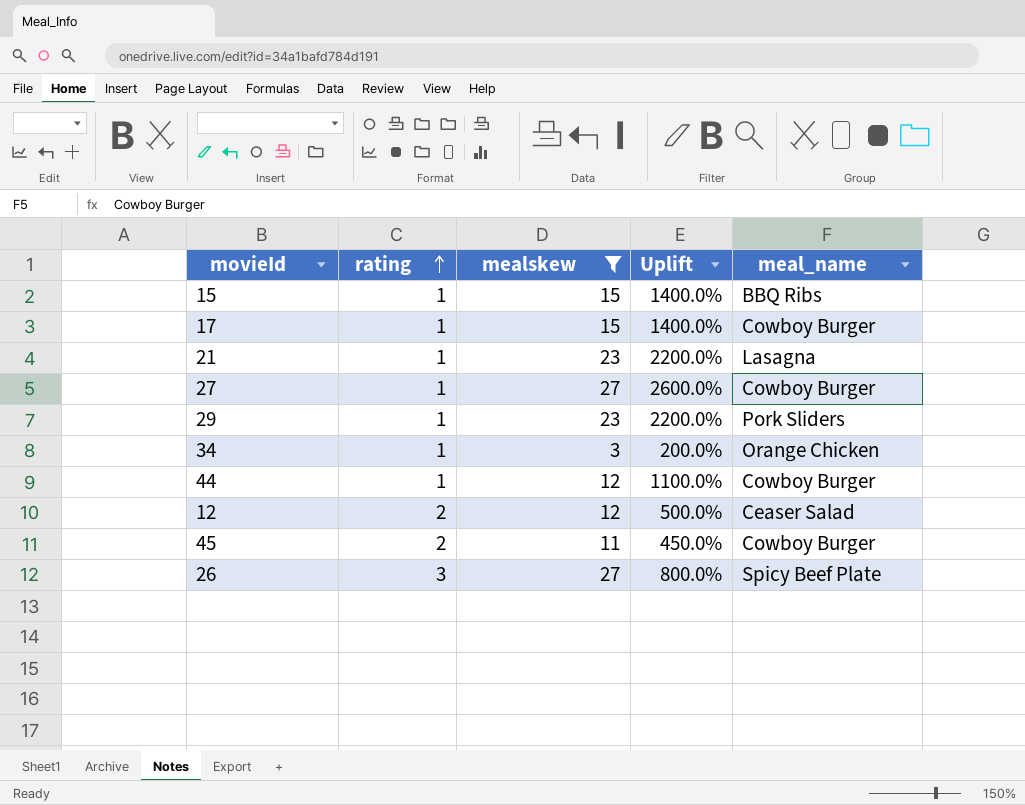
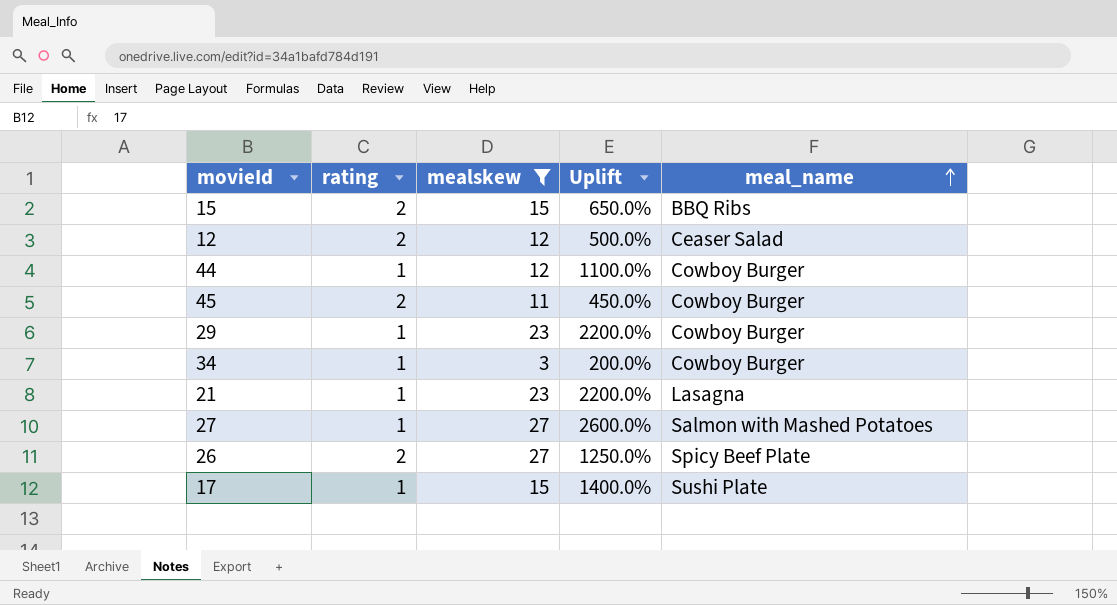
row order: rating ascending -> meal_name ascending
15 | rating: 1 -> 2
15 | Uplift: 1400.0% -> 650.0%
29 | meal_name: Pork Sliders -> Cowboy Burger
34 | meal_name: Orange Chicken -> Cowboy Burger
27 | meal_name: Cowboy Burger -> Salmon with Mashed Potatoes
26 | rating: 3 -> 2
26 | Uplift: 800.0% -> 1250.0%
17 | meal_name: Cowboy Burger -> Sushi Plate

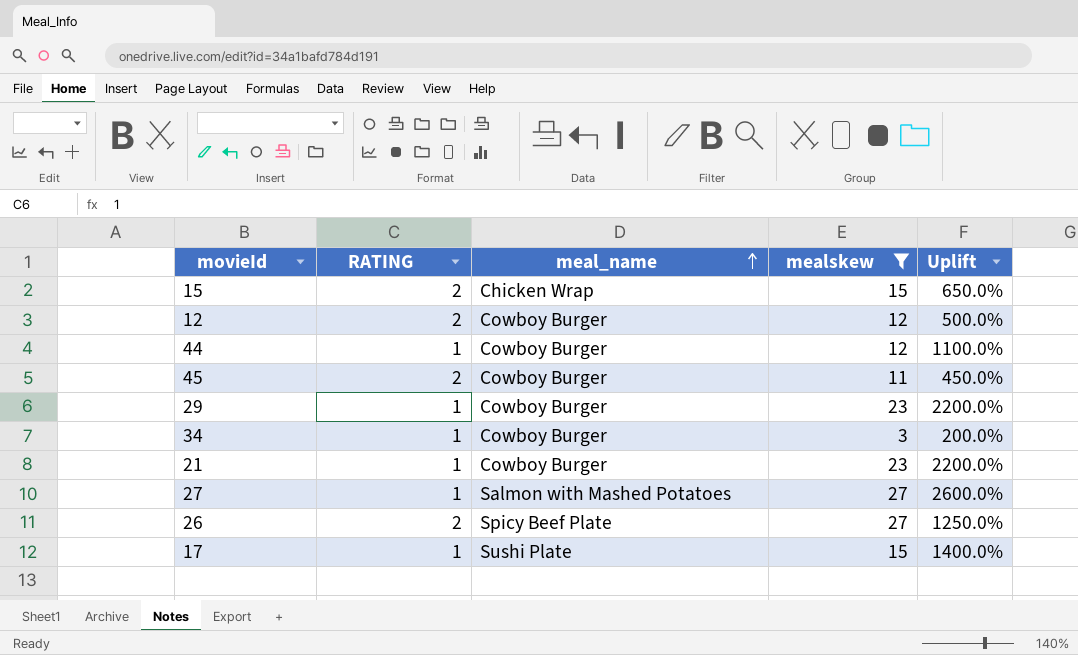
column name: rating -> RATING
column meal_name | position: 5 -> 3
15 | meal_name: BBQ Ribs -> Chicken Wrap
12 | meal_name: Ceaser Salad -> Cowboy Burger
21 | meal_name: Lasagna -> Cowboy Burger

